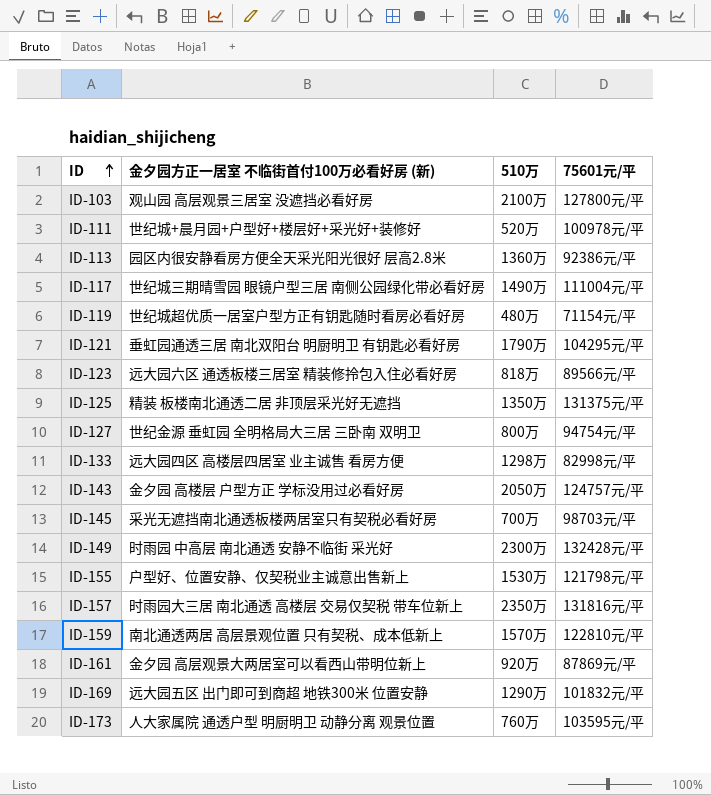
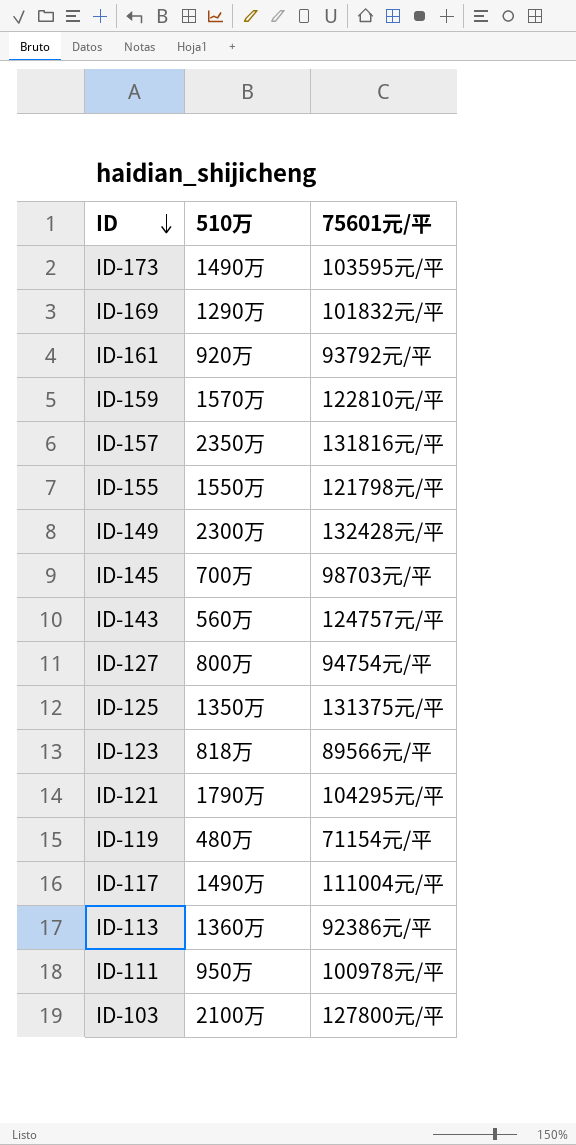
row order: ID ascending -> ID descending
column 金夕园方正一居室 不临街首付100万必看好房 (新) | position: 2 -> none
row ID-133: 远大园四区 高楼层四居室 业主诚售 看房方便 | 1298万 | 82998元/平 -> none
ID-173 | 510万: 760万 -> 1490万
ID-161 | 75601元/平: 87869元/平 -> 93792元/平
ID-155 | 510万: 1530万 -> 1550万
ID-143 | 510万: 2050万 -> 560万
ID-111 | 510万: 520万 -> 950万

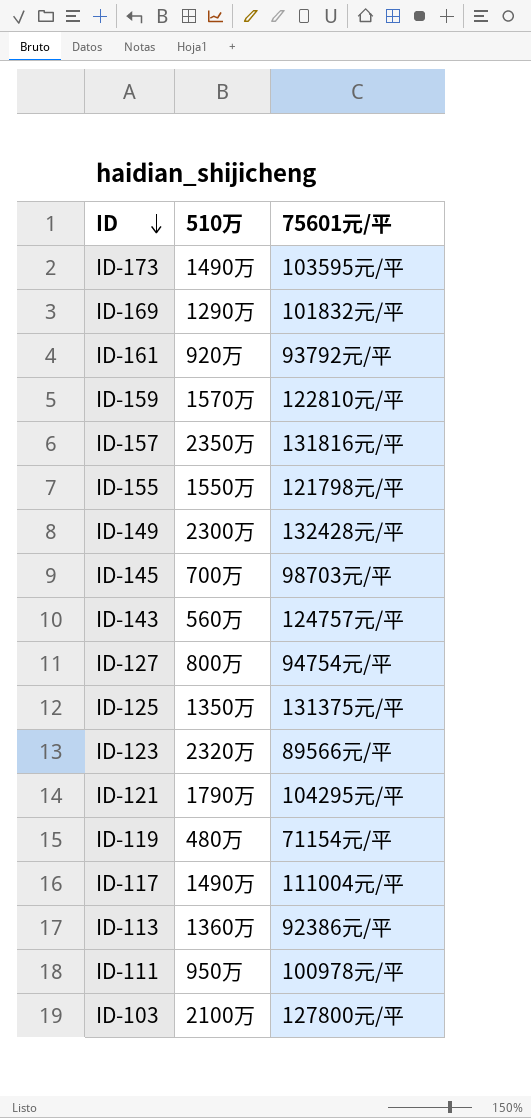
ID-123 | 510万: 818万 -> 2320万

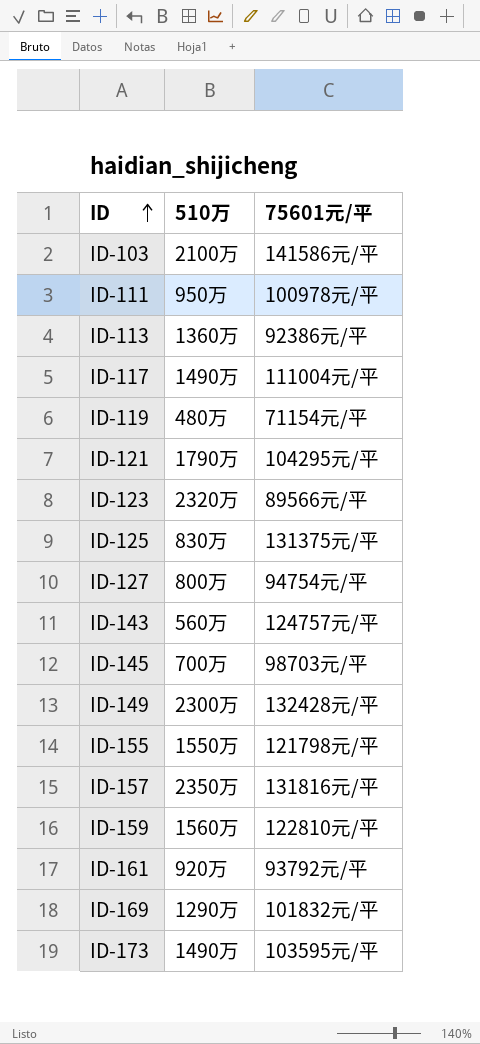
row order: ID descending -> ID ascending
ID-103 | 75601元/平: 127800元/平 -> 141586元/平
ID-125 | 510万: 1350万 -> 830万
ID-159 | 510万: 1570万 -> 1560万

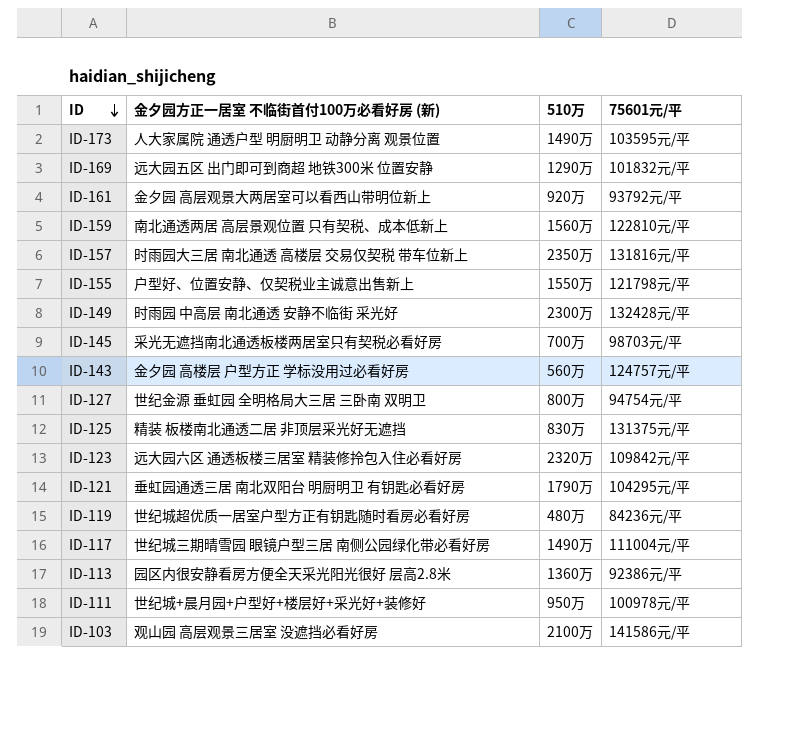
row order: ID ascending -> ID descending
column 金夕园方正一居室 不临街首付100万必看好房 (新) | position: none -> 2
ID-123 | 75601元/平: 89566元/平 -> 109842元/平
ID-119 | 75601元/平: 71154元/平 -> 84236元/平

